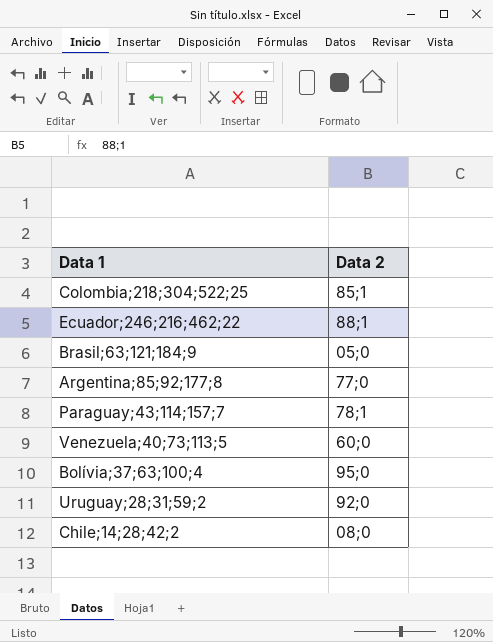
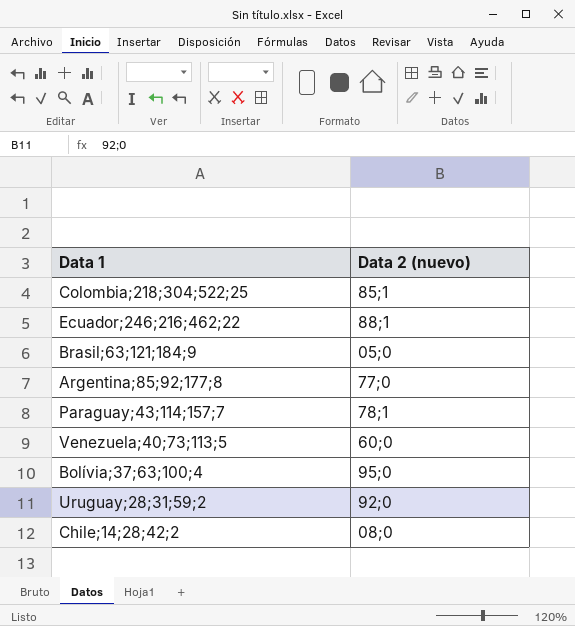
column name: Data 2 -> Data 2 (nuevo)

